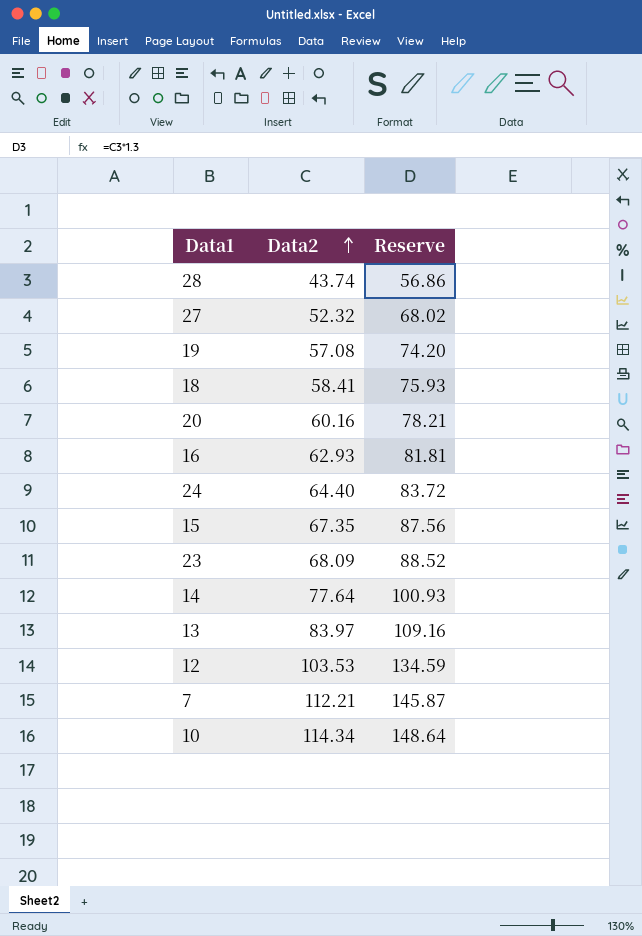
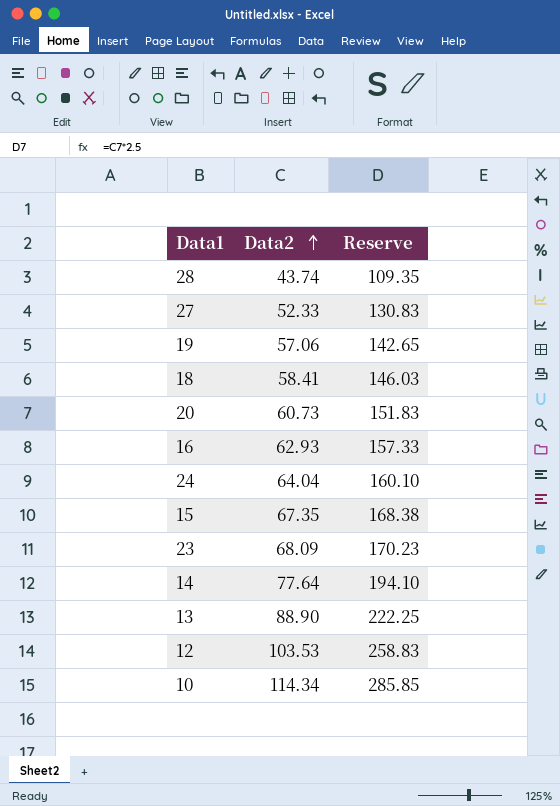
column Reserve | formula: [Data2] * 1.3 -> [Data2] * 2.5
row 7: 112.21 | 145.87 -> none
27 | Data2: 52.32 -> 52.33
19 | Data2: 57.08 -> 57.06
20 | Data2: 60.16 -> 60.73
24 | Data2: 64.40 -> 64.04
13 | Data2: 83.97 -> 88.90

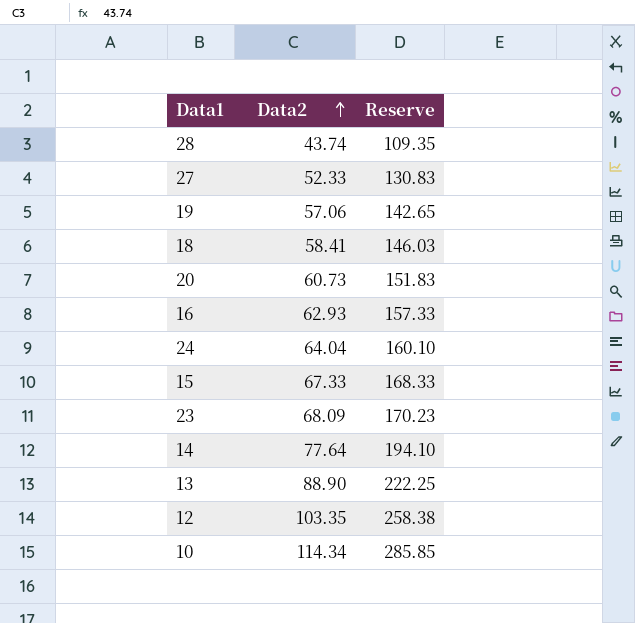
15 | Data2: 67.35 -> 67.33
15 | Reserve: 168.38 -> 168.33
12 | Data2: 103.53 -> 103.35
12 | Reserve: 258.83 -> 258.38

